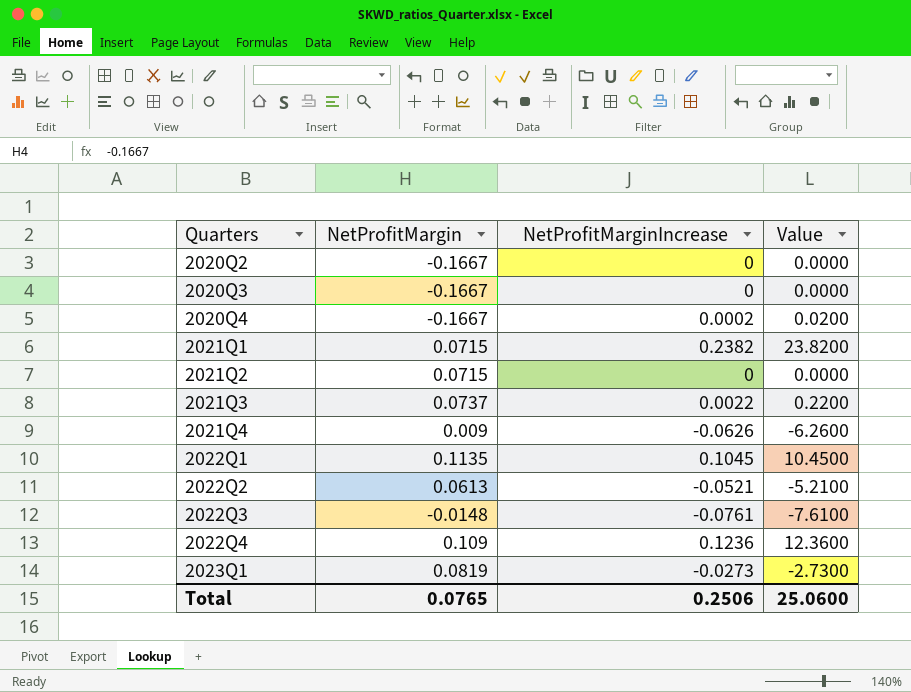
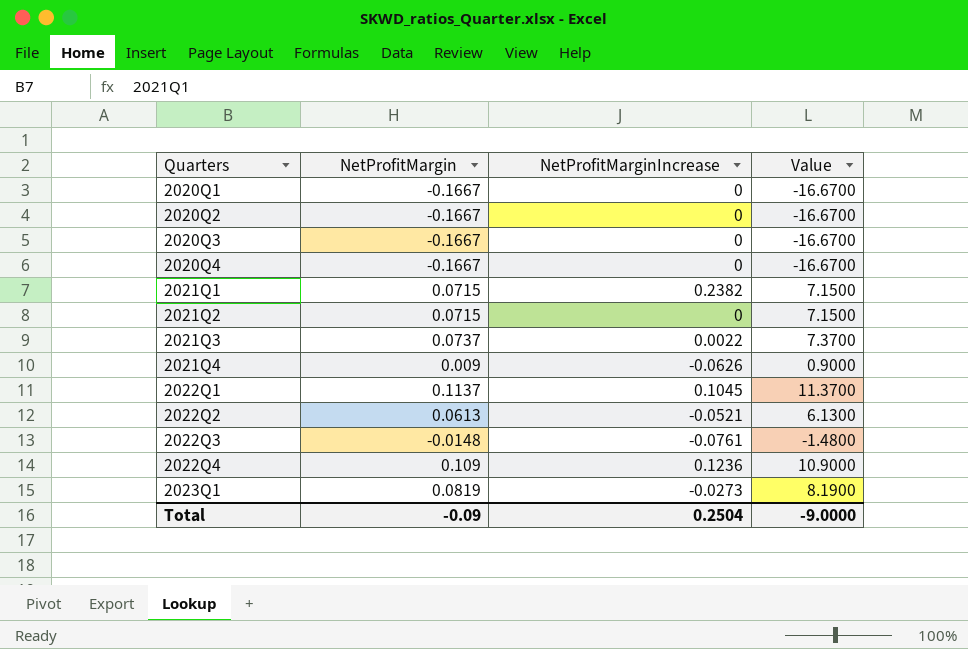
column Value | formula: [NetProfitMarginIncrease] * 100 -> [NetProfitMargin] * 100
row 2020Q1: none -> -0.1667 | 0 | -16.6700
2020Q4 | NetProfitMarginIncrease: 0.0002 -> 0
2022Q1 | NetProfitMargin: 0.1135 -> 0.1137
Total | NetProfitMargin: 0.0765 -> -0.09
Total | NetProfitMarginIncrease: 0.2506 -> 0.2504
Total | Value: 25.0600 -> -9.0000

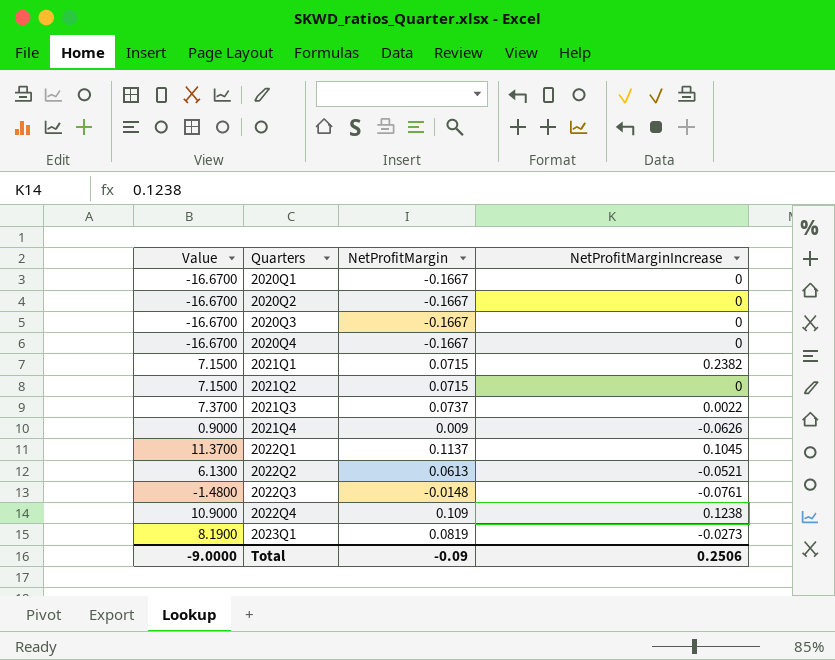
column Value | position: 4 -> 1
2022Q4 | NetProfitMarginIncrease: 0.1236 -> 0.1238
Total | NetProfitMarginIncrease: 0.2504 -> 0.2506

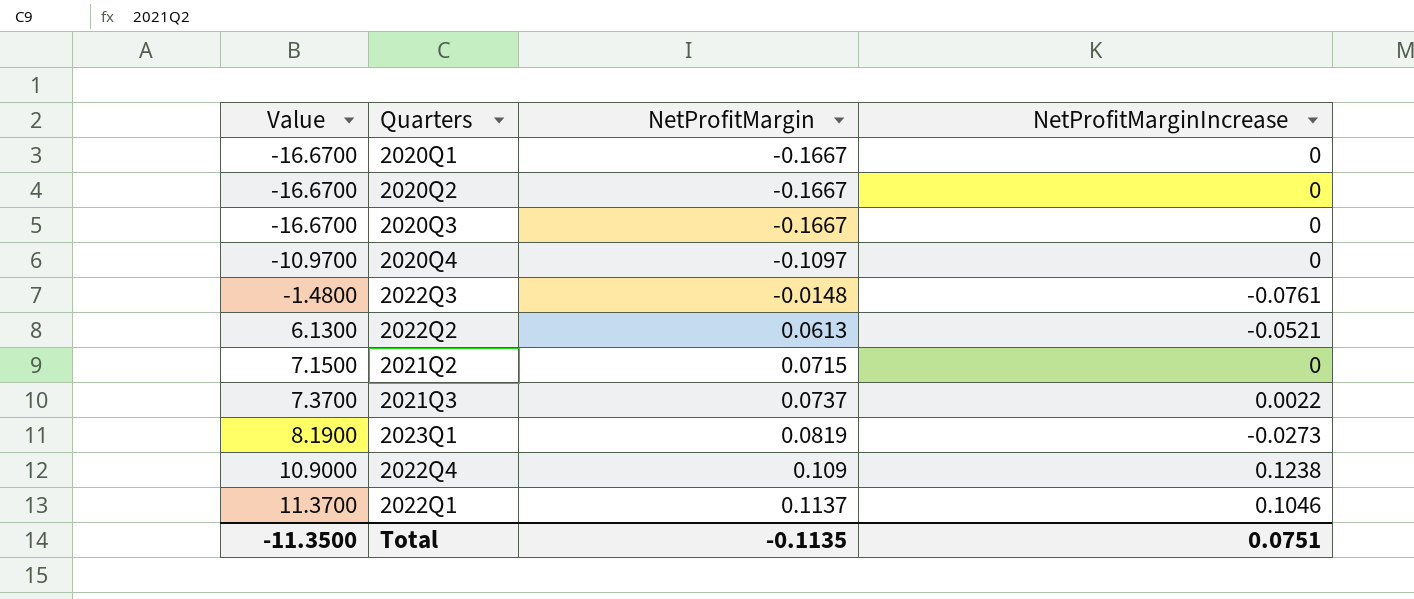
row order: Quarters ascending -> Value ascending
row 2021Q1: 7.1500 | 0.0715 | 0.2382 -> none
row 2021Q4: 0.9000 | 0.009 | -0.0626 -> none
2020Q4 | Value: -16.6700 -> -10.9700
2020Q4 | NetProfitMargin: -0.1667 -> -0.1097
2022Q1 | NetProfitMarginIncrease: 0.1045 -> 0.1046
Total | Value: -9.0000 -> -11.3500
Total | NetProfitMargin: -0.09 -> -0.1135
Total | NetProfitMarginIncrease: 0.2506 -> 0.0751

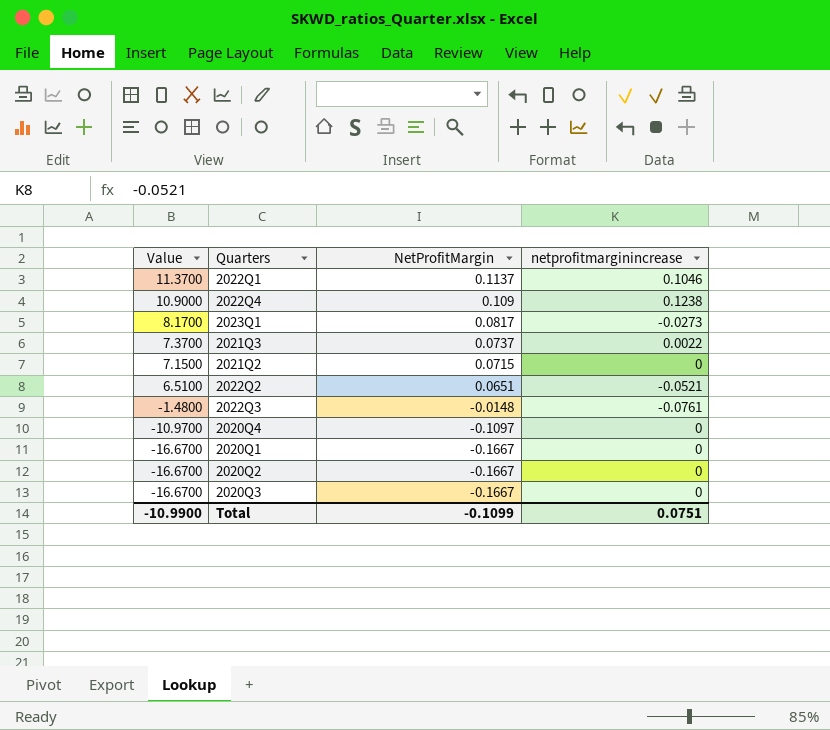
row order: Value ascending -> Value descending
column name: NetProfitMarginIncrease -> netprofitmarginincrease
2023Q1 | Value: 8.1900 -> 8.1700
2023Q1 | NetProfitMargin: 0.0819 -> 0.0817
2022Q2 | Value: 6.1300 -> 6.5100
2022Q2 | NetProfitMargin: 0.0613 -> 0.0651
Total | Value: -11.3500 -> -10.9900
Total | NetProfitMargin: -0.1135 -> -0.1099

